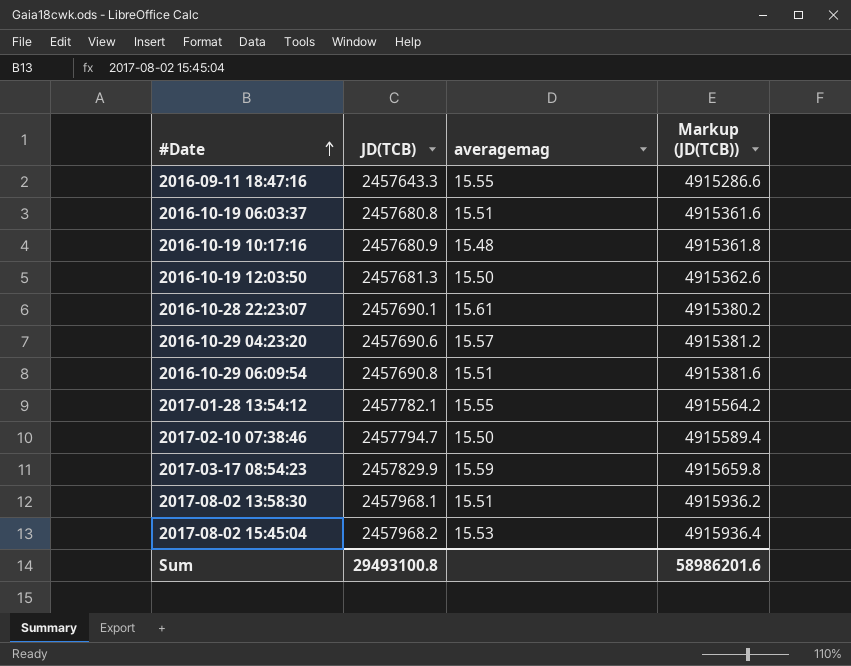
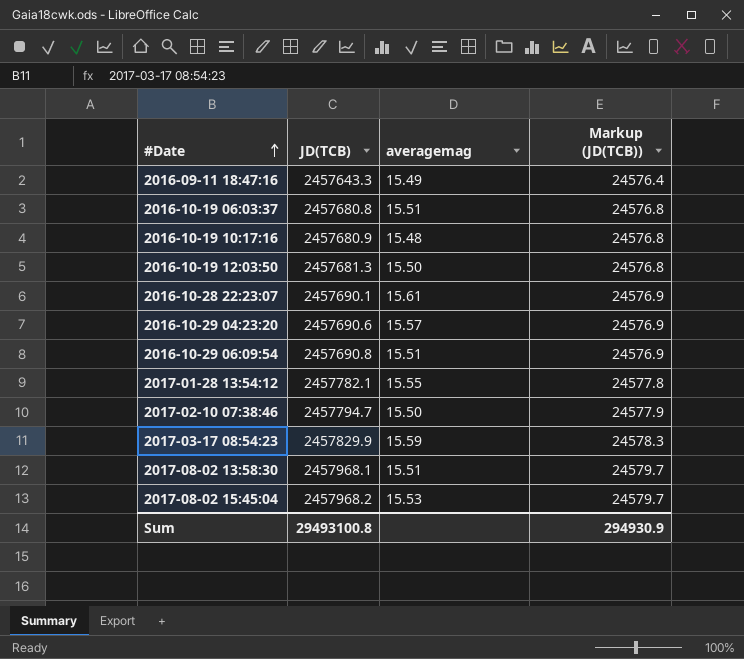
column Markup (JD(TCB)) | formula: [JD(TCB)] * 2 -> [JD(TCB)] * 0.01
2016-09-11 18:47:16 | averagemag: 15.55 -> 15.49
Sum | Markup (JD(TCB)): 58986201.6 -> 294930.9

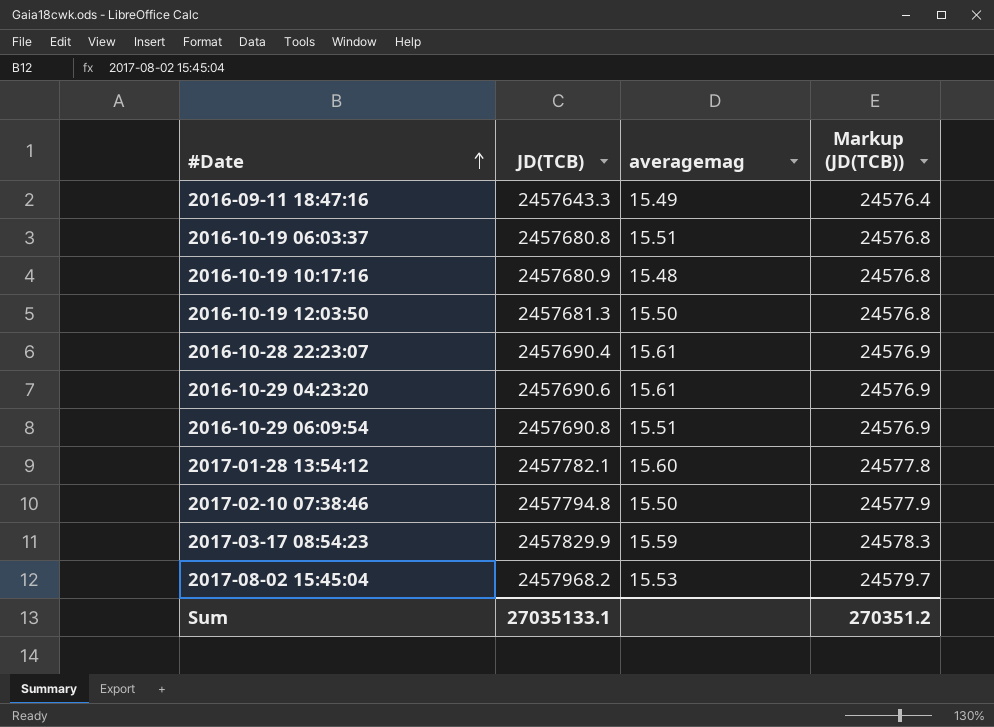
row 2017-08-02 13:58:30: 2457968.1 | 15.51 | 24579.7 -> none
2016-10-28 22:23:07 | JD(TCB): 2457690.1 -> 2457690.4
2016-10-29 04:23:20 | averagemag: 15.57 -> 15.61
2017-01-28 13:54:12 | averagemag: 15.55 -> 15.60
2017-02-10 07:38:46 | JD(TCB): 2457794.7 -> 2457794.8
Sum | JD(TCB): 29493100.8 -> 27035133.1
Sum | Markup (JD(TCB)): 294930.9 -> 270351.2

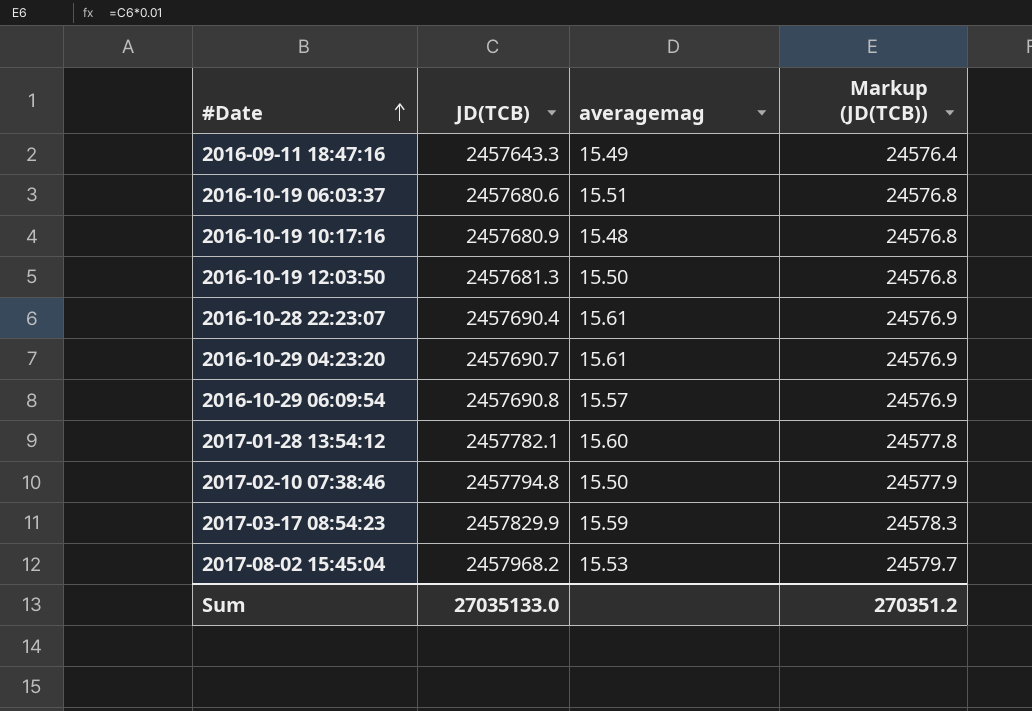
2016-10-19 06:03:37 | JD(TCB): 2457680.8 -> 2457680.6
2016-10-29 04:23:20 | JD(TCB): 2457690.6 -> 2457690.7
2016-10-29 06:09:54 | averagemag: 15.51 -> 15.57
Sum | JD(TCB): 27035133.1 -> 27035133.0

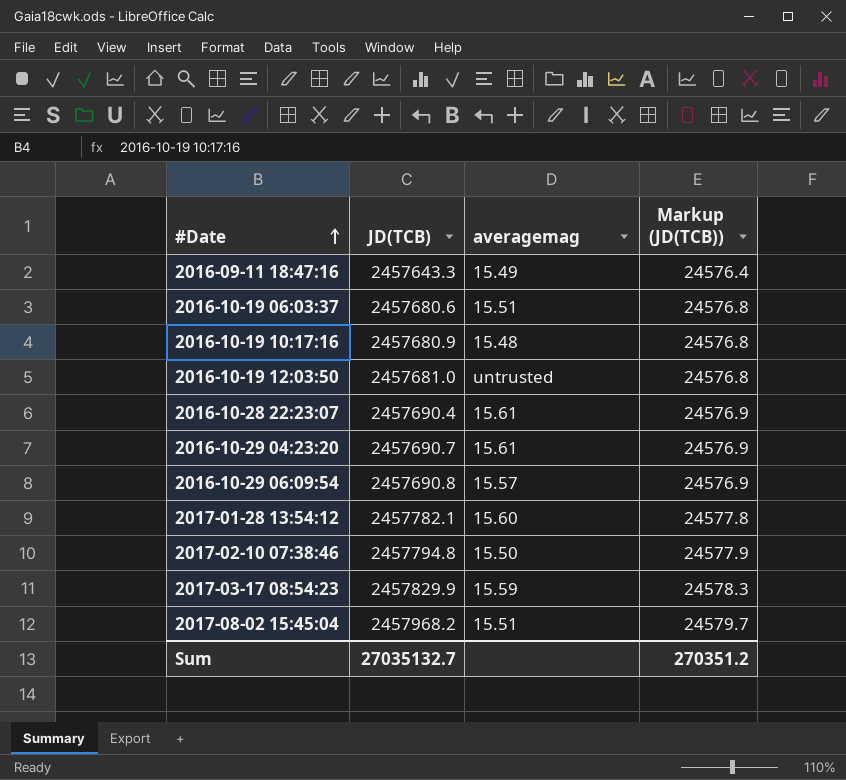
2016-10-19 12:03:50 | JD(TCB): 2457681.3 -> 2457681.0
2016-10-19 12:03:50 | averagemag: 15.50 -> untrusted
2017-08-02 15:45:04 | averagemag: 15.53 -> 15.51
Sum | JD(TCB): 27035133.0 -> 27035132.7

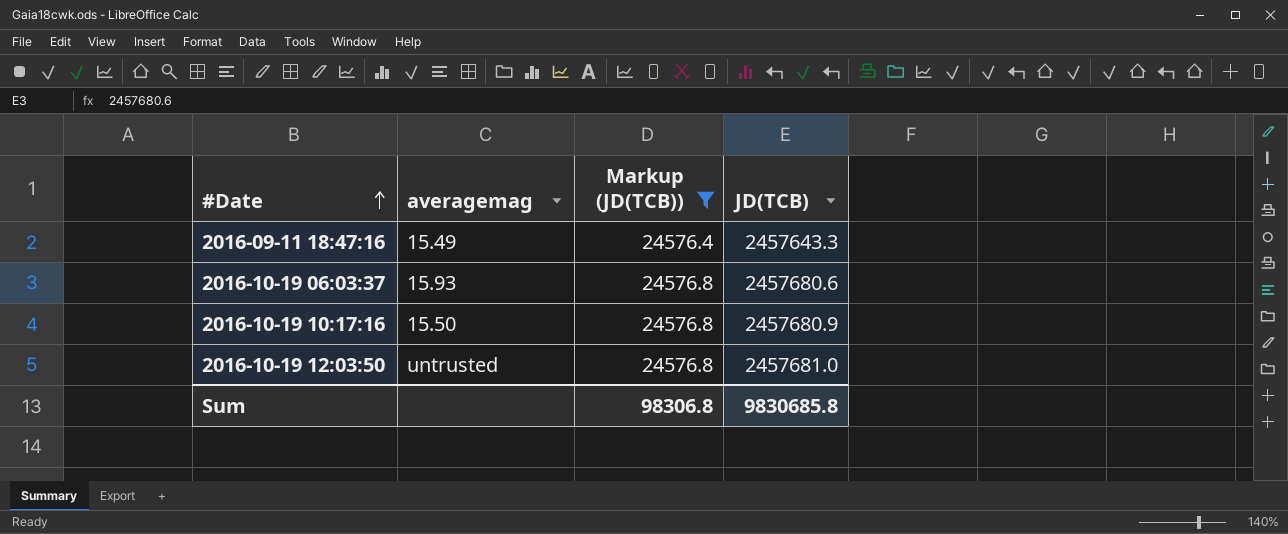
filter: none -> Markup (JD(TCB)) <= 24576.8
column JD(TCB) | position: 2 -> 4
2016-10-19 06:03:37 | averagemag: 15.51 -> 15.93
2016-10-19 10:17:16 | averagemag: 15.48 -> 15.50
Sum | Markup (JD(TCB)): 270351.2 -> 98306.8
Sum | JD(TCB): 27035132.7 -> 9830685.8

